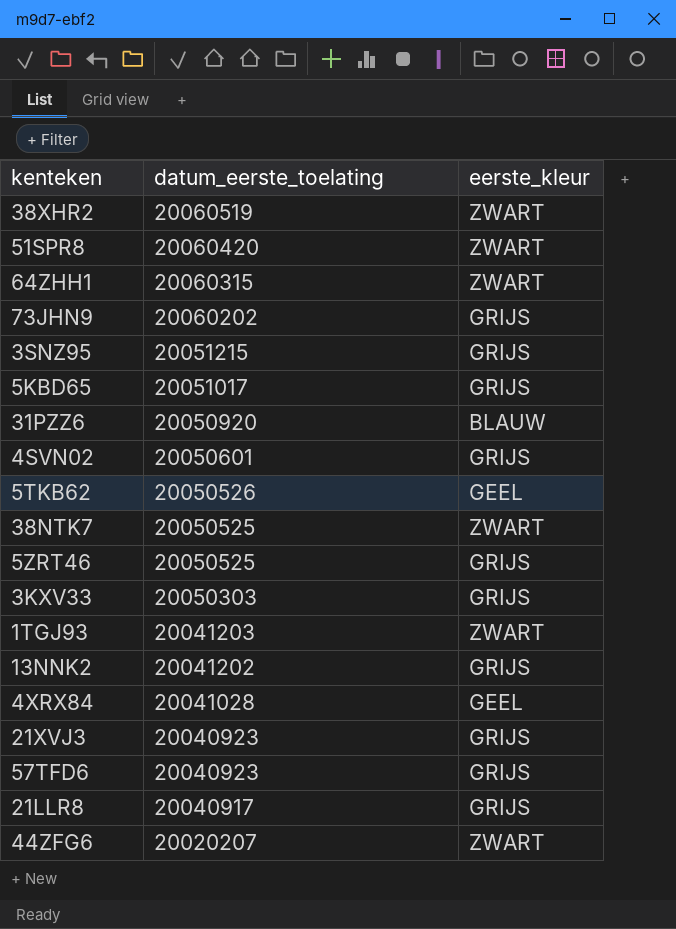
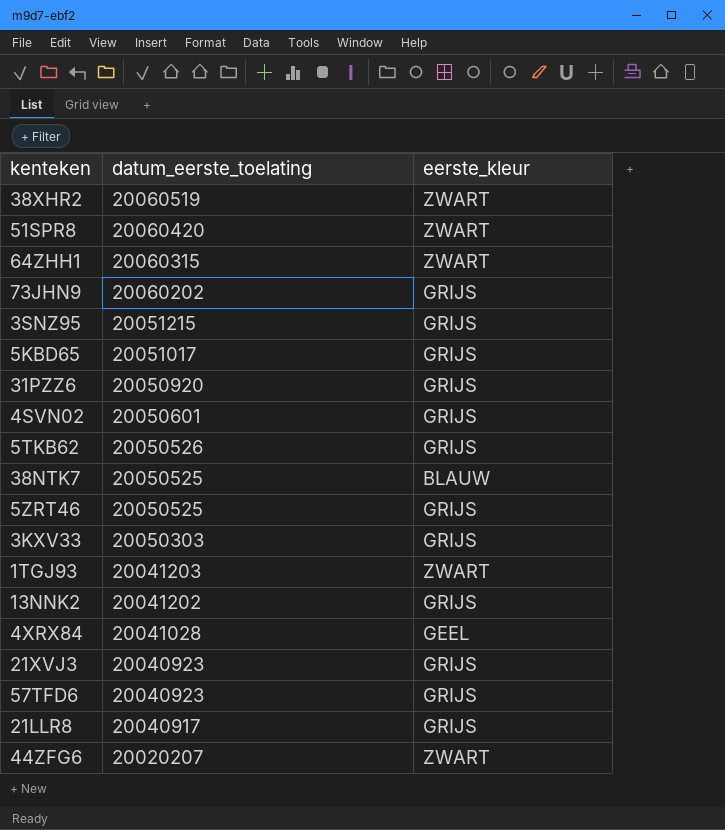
31PZZ6 | eerste_kleur: BLAUW -> GRIJS
5TKB62 | eerste_kleur: GEEL -> GRIJS
38NTK7 | eerste_kleur: ZWART -> BLAUW

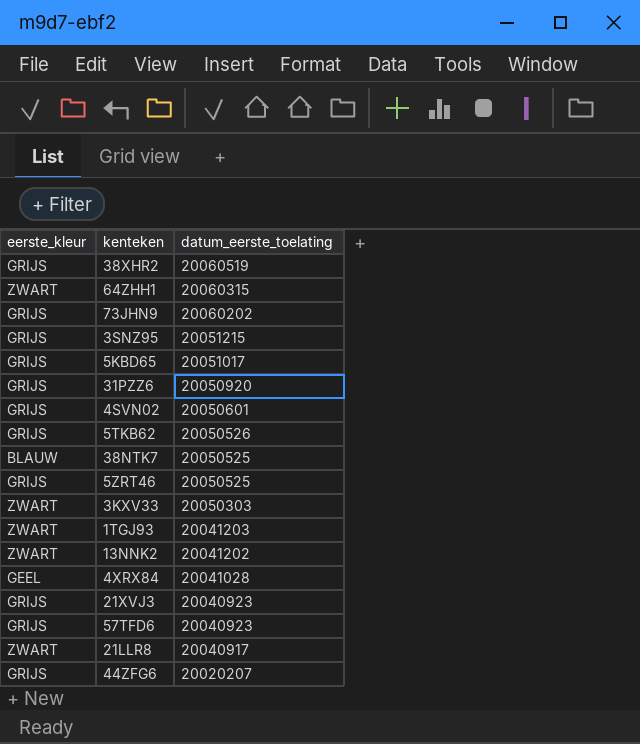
column eerste_kleur | position: 3 -> 1
row 51SPR8: 20060420 | ZWART -> none
38XHR2 | eerste_kleur: ZWART -> GRIJS
3KXV33 | eerste_kleur: GRIJS -> ZWART
13NNK2 | eerste_kleur: GRIJS -> ZWART
21LLR8 | eerste_kleur: GRIJS -> ZWART
44ZFG6 | eerste_kleur: ZWART -> GRIJS

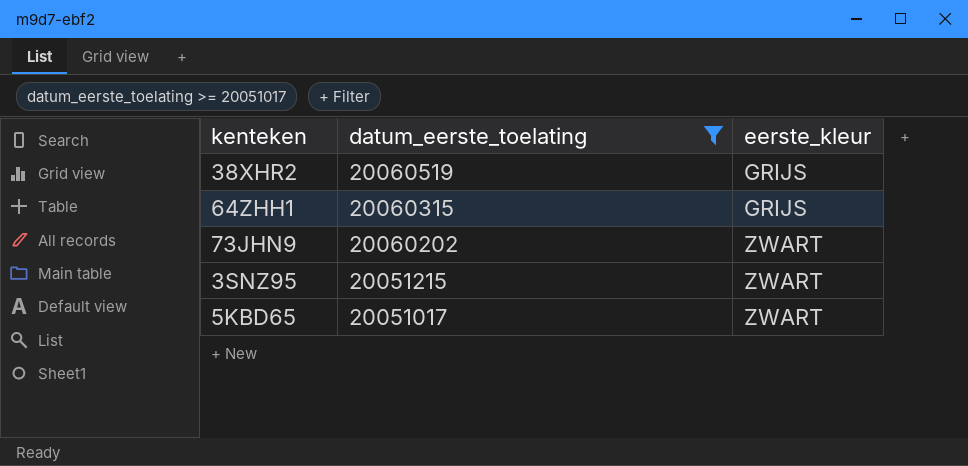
filter: none -> datum_eerste_toelating >= 20051017
column eerste_kleur | position: 1 -> 3
64ZHH1 | eerste_kleur: ZWART -> GRIJS
73JHN9 | eerste_kleur: GRIJS -> ZWART
3SNZ95 | eerste_kleur: GRIJS -> ZWART
5KBD65 | eerste_kleur: GRIJS -> ZWART

